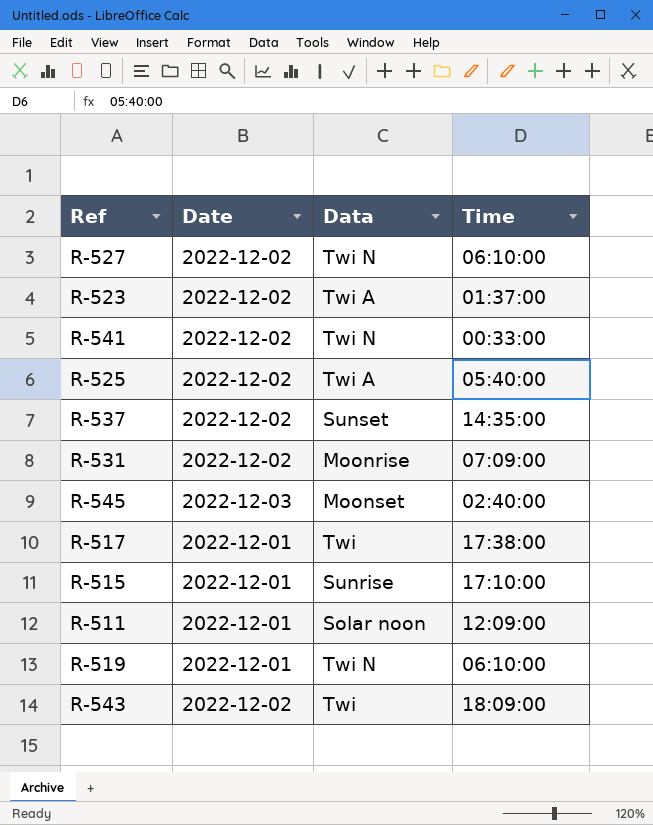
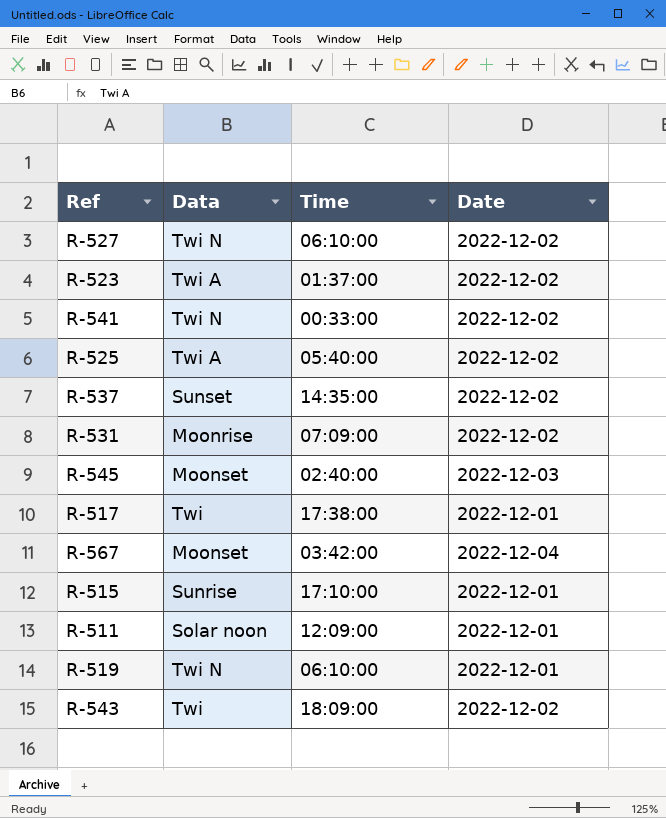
column Date | position: 2 -> 4
row R-567: none -> Moonset | 03:42:00 | 2022-12-04

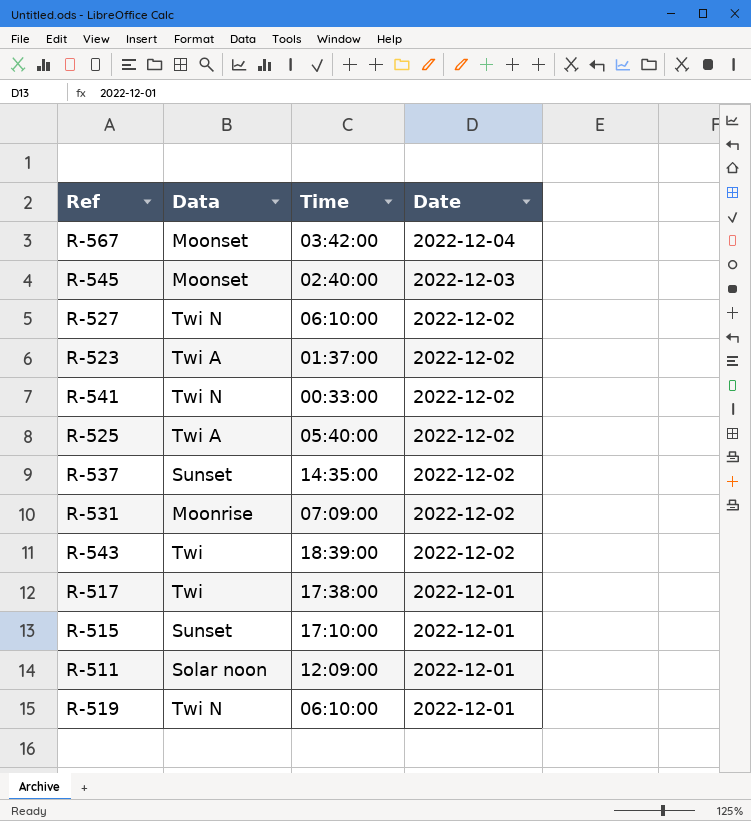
row order: none -> Date descending
R-543 | Time: 18:09:00 -> 18:39:00
R-515 | Data: Sunrise -> Sunset

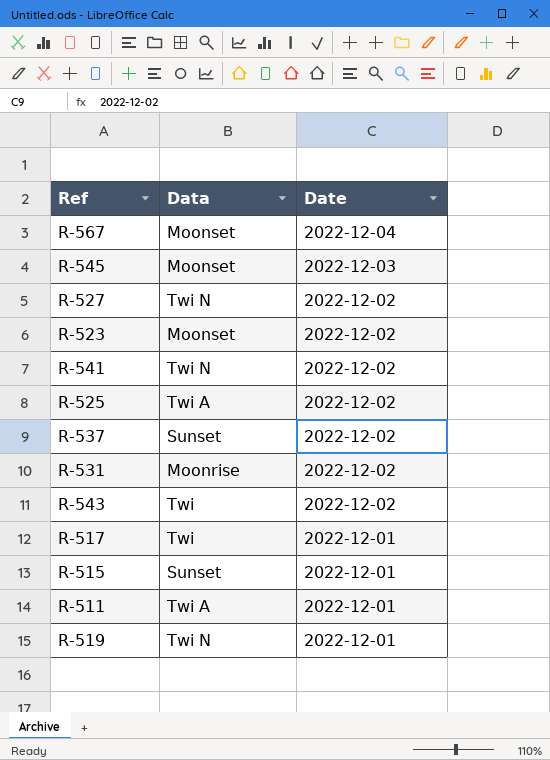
column Time | position: 3 -> none
R-523 | Data: Twi A -> Moonset
R-511 | Data: Solar noon -> Twi A

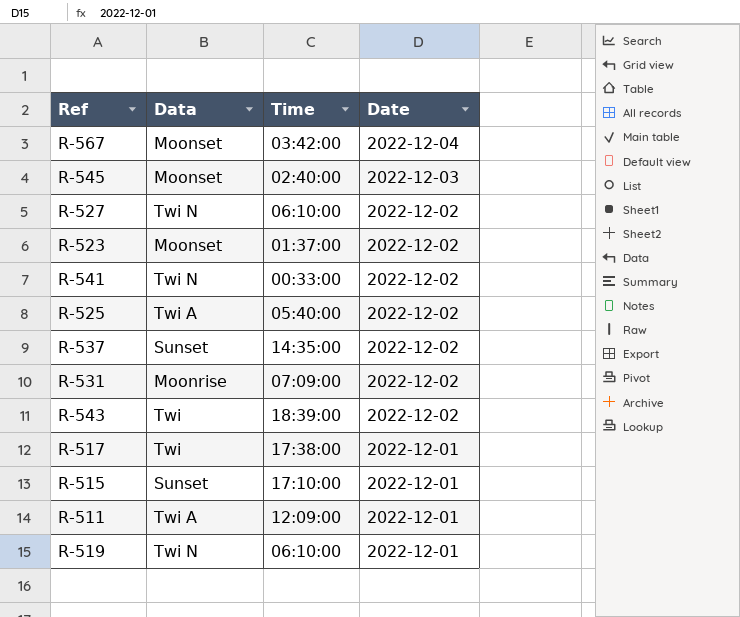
column Time | position: none -> 3

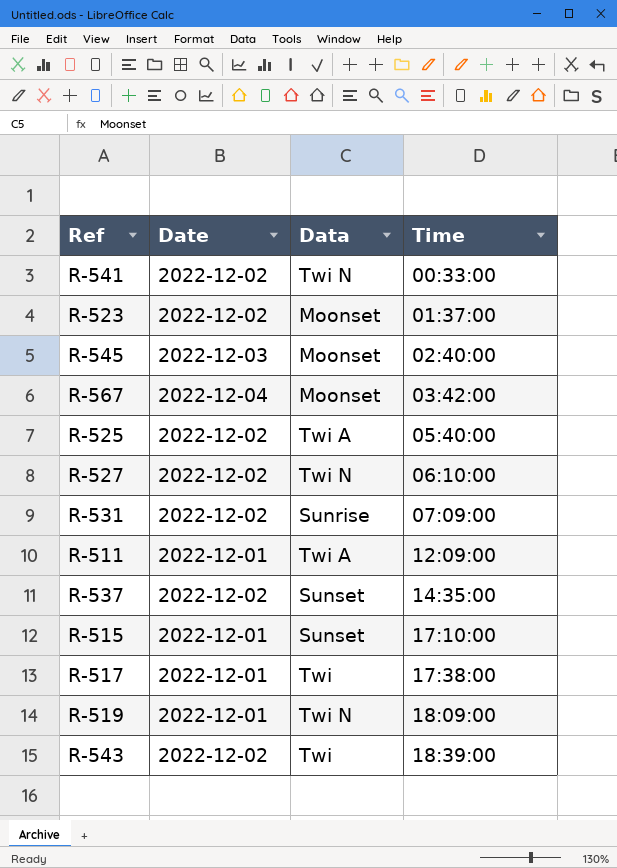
row order: Date descending -> Time ascending
column Date | position: 4 -> 2
R-531 | Data: Moonrise -> Sunrise
R-519 | Time: 06:10:00 -> 18:09:00

